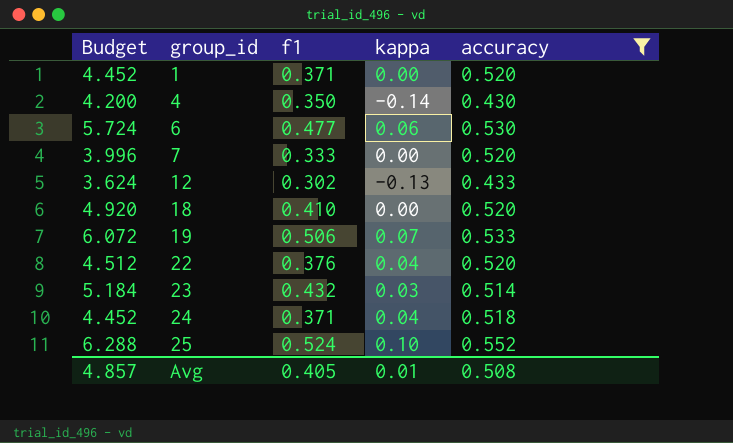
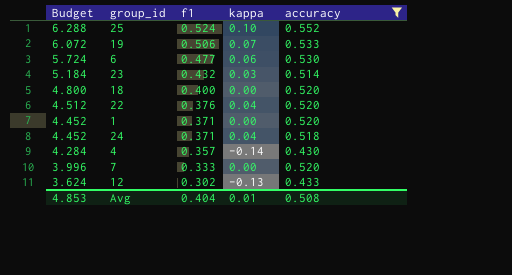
row order: group_id ascending -> Budget descending
18 | Budget: 4.920 -> 4.800
18 | f1: 0.410 -> 0.400
4 | Budget: 4.200 -> 4.284
4 | f1: 0.350 -> 0.357
Avg | Budget: 4.857 -> 4.853
Avg | f1: 0.405 -> 0.404

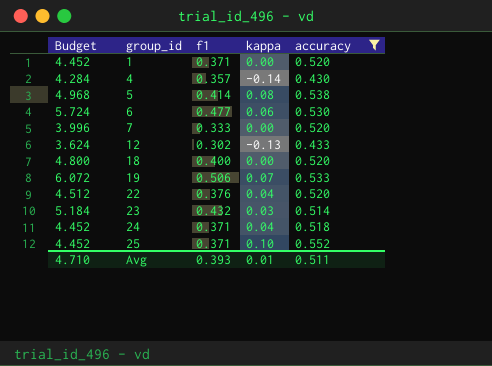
row order: Budget descending -> group_id ascending
row 5: none -> 4.968 | 0.414 | 0.08 | 0.538
25 | Budget: 6.288 -> 4.452
25 | f1: 0.524 -> 0.371
Avg | Budget: 4.853 -> 4.710
Avg | f1: 0.404 -> 0.393
Avg | accuracy: 0.508 -> 0.511

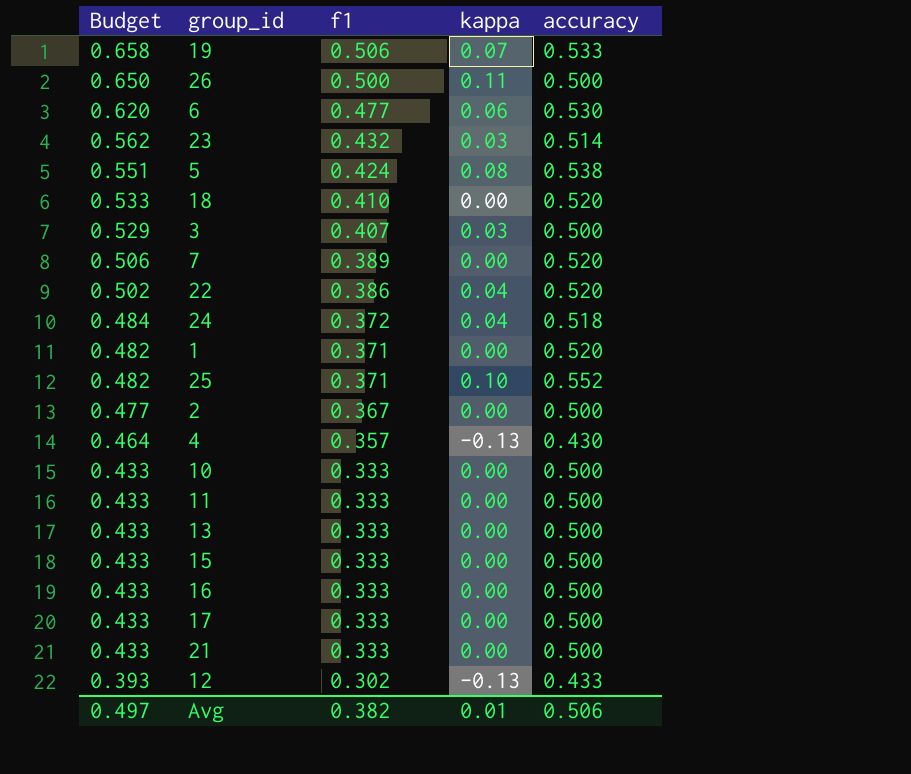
filter: accuracy != 0.500 -> none
row order: group_id ascending -> Budget descending
column Budget | formula: [f1] * 12 -> [f1] * 1.3
5 | f1: 0.414 -> 0.424
18 | f1: 0.400 -> 0.410
7 | f1: 0.333 -> 0.389
22 | f1: 0.376 -> 0.386
24 | f1: 0.371 -> 0.372
4 | kappa: -0.14 -> -0.13
Avg | Budget: 4.710 -> 0.497
Avg | f1: 0.393 -> 0.382
Avg | accuracy: 0.511 -> 0.506

